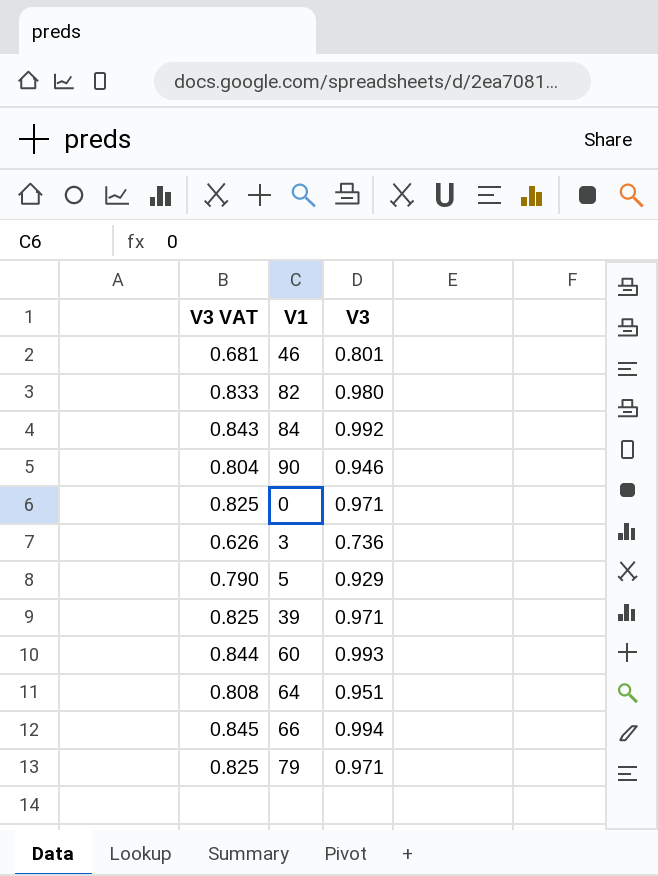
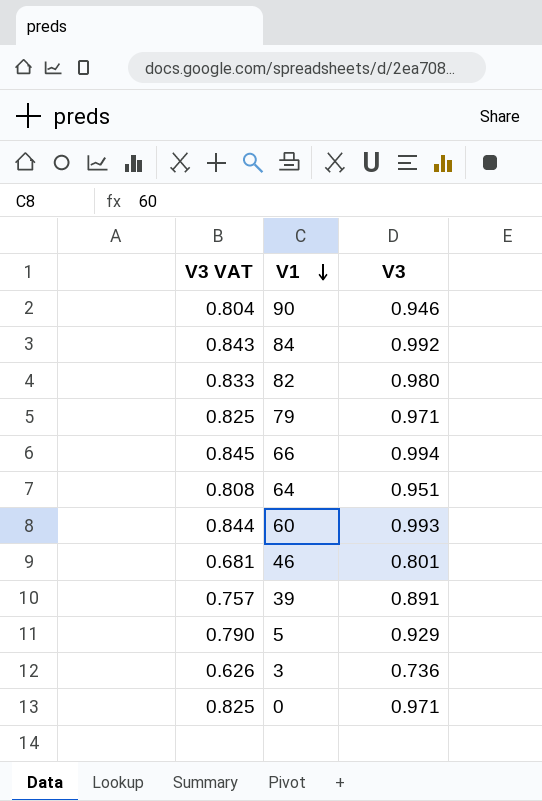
row order: none -> V1 descending
39 | V3 VAT: 0.825 -> 0.757
39 | V3: 0.971 -> 0.891

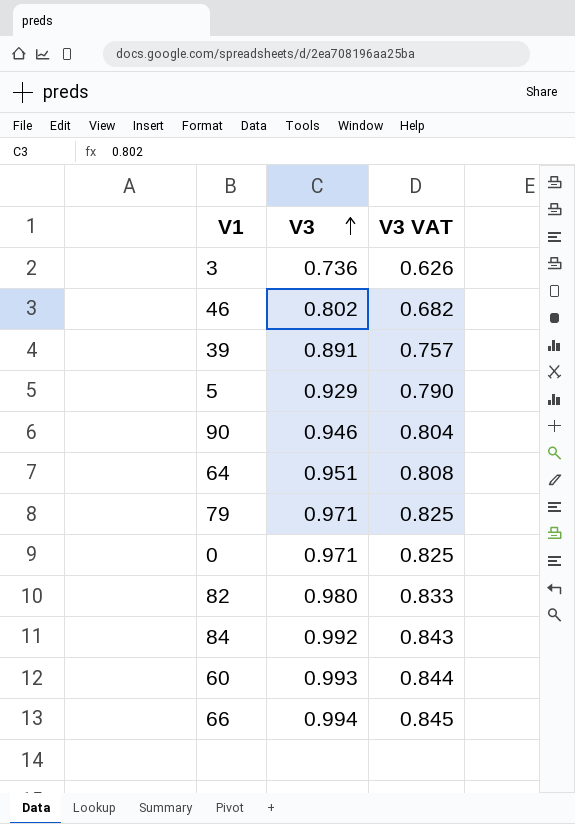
row order: V1 descending -> V3 ascending
column V3 VAT | position: 1 -> 3
46 | V3: 0.801 -> 0.802
46 | V3 VAT: 0.681 -> 0.682

